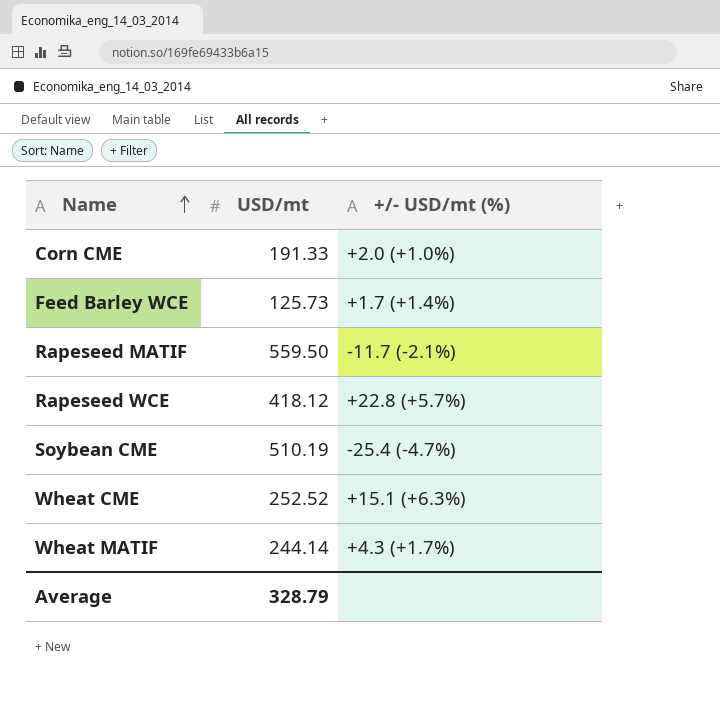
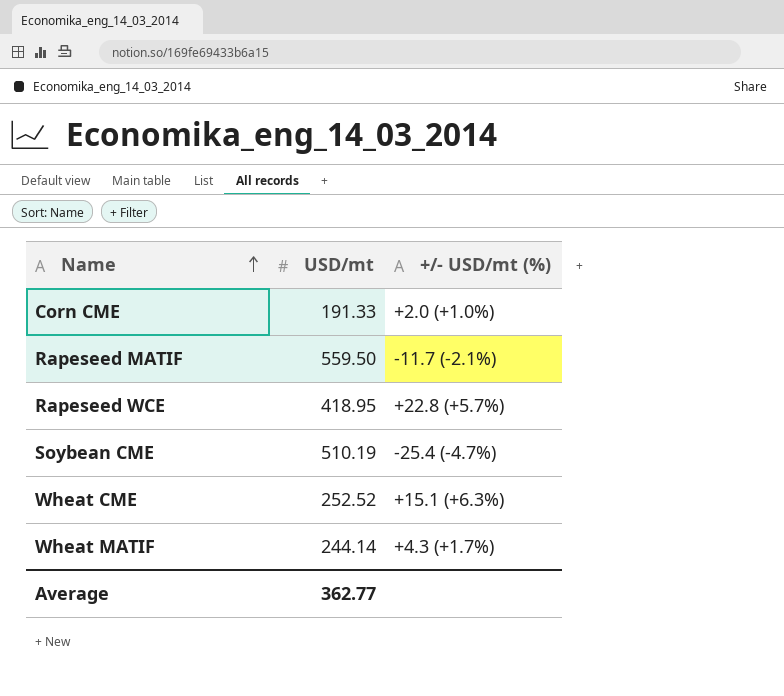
row Feed Barley WCE: 125.73 | +1.7 (+1.4%) -> none
Rapeseed WCE | USD/mt: 418.12 -> 418.95
Average | USD/mt: 328.79 -> 362.77

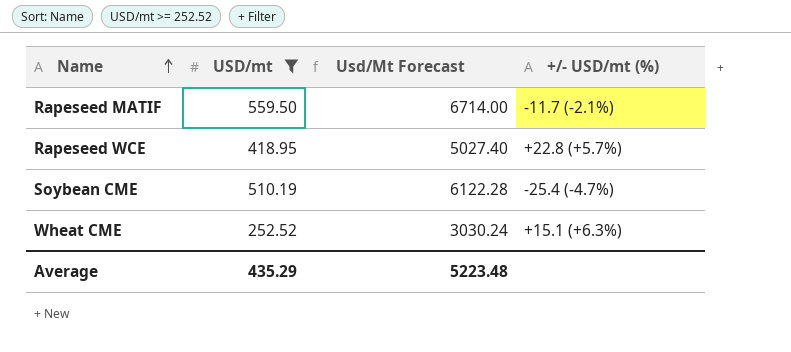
filter: none -> USD/mt >= 252.52
column Usd/Mt Forecast | formula: none -> [USD/mt] * 12
Average | USD/mt: 362.77 -> 435.29

